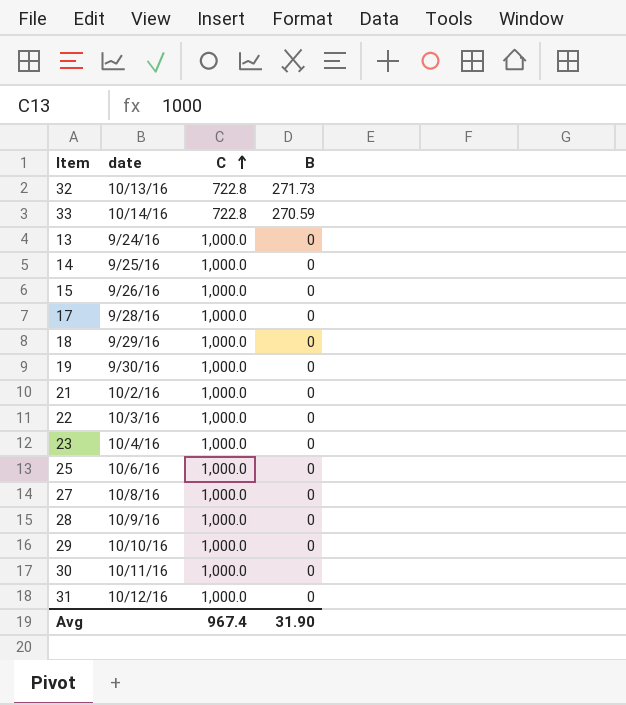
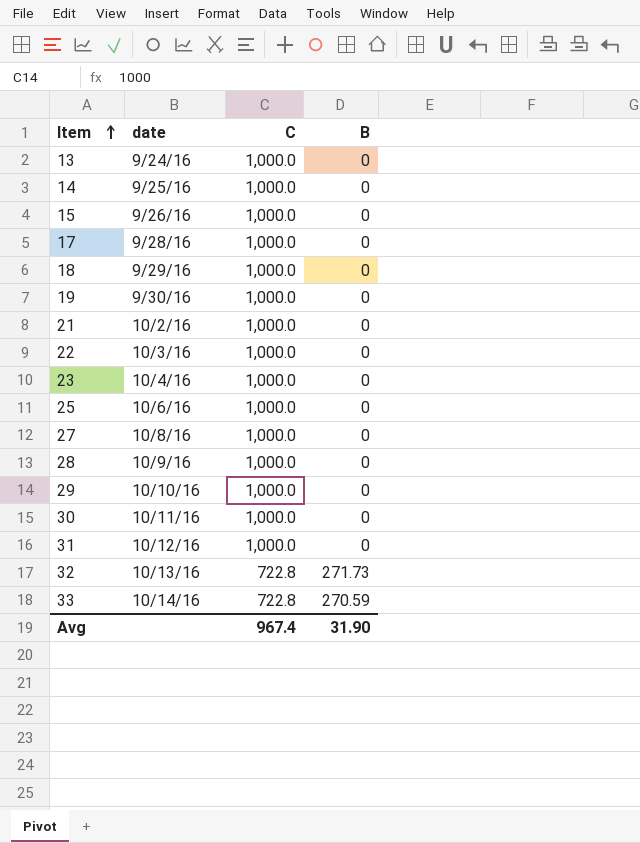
row order: C ascending -> Item ascending

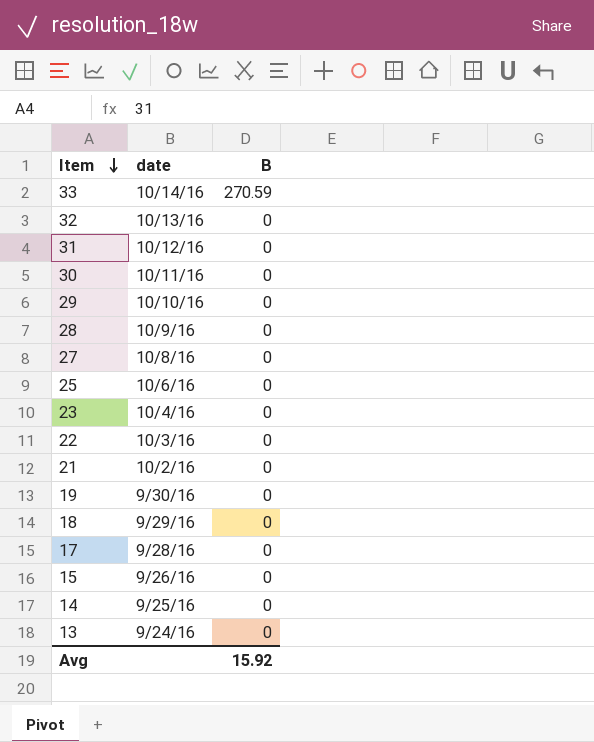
row order: Item ascending -> Item descending
column C | position: 3 -> none
32 | B: 271.73 -> 0
Avg | B: 31.90 -> 15.92

